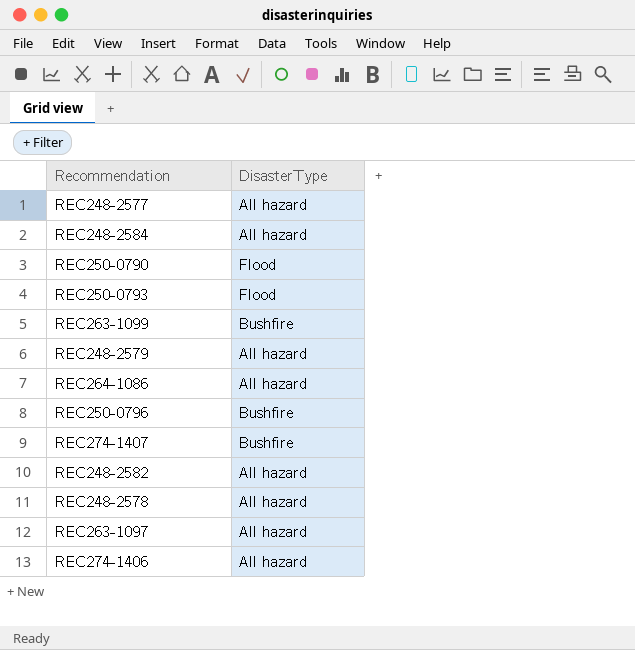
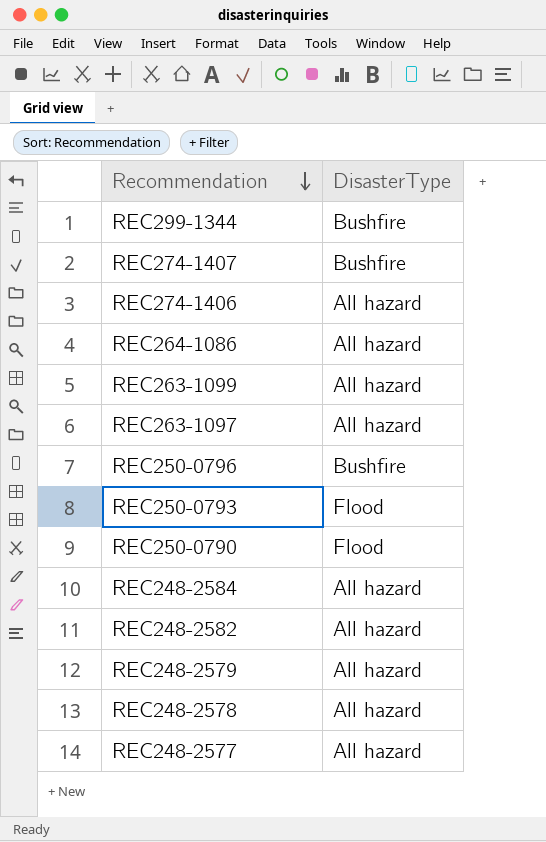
row order: none -> Recommendation descending
row REC299-1344: none -> Bushfire
REC263-1099 | DisasterType: Bushfire -> All hazard

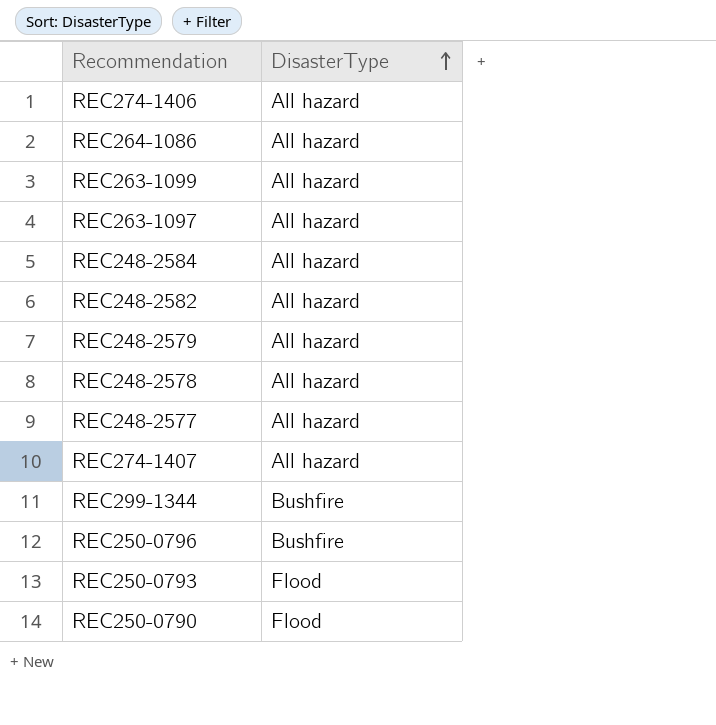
row order: Recommendation descending -> DisasterType ascending
REC274-1407 | DisasterType: Bushfire -> All hazard

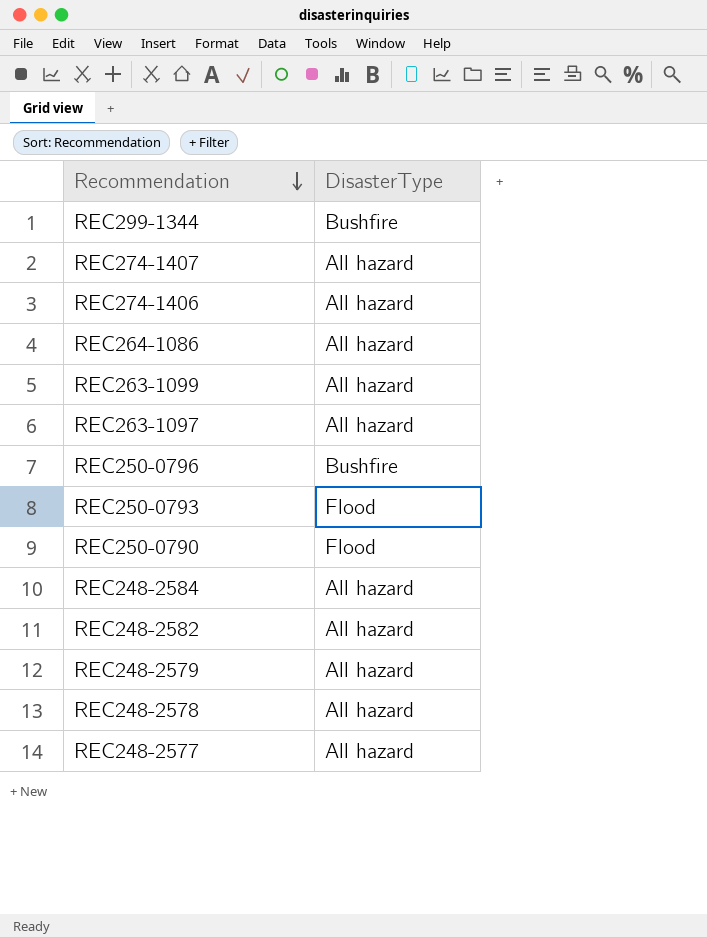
row order: DisasterType ascending -> Recommendation descending

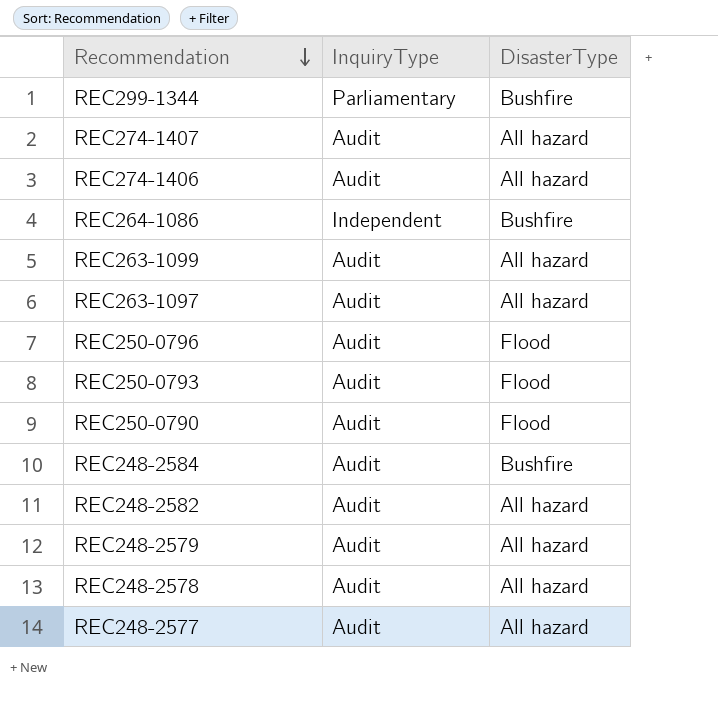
column InquiryType | position: none -> 2
REC264-1086 | DisasterType: All hazard -> Bushfire
REC250-0796 | DisasterType: Bushfire -> Flood
REC248-2584 | DisasterType: All hazard -> Bushfire

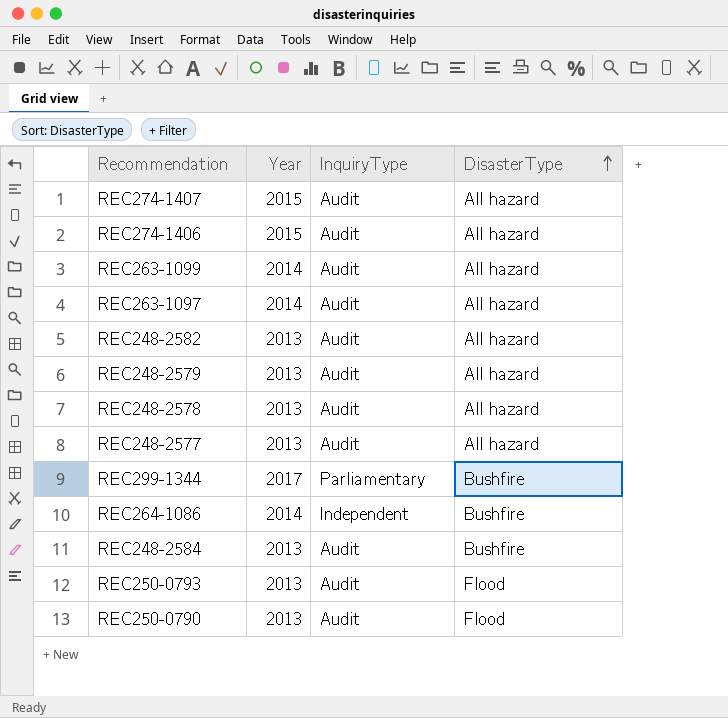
row order: Recommendation descending -> DisasterType ascending
column Year | position: none -> 2
row REC250-0796: Audit | Flood -> none

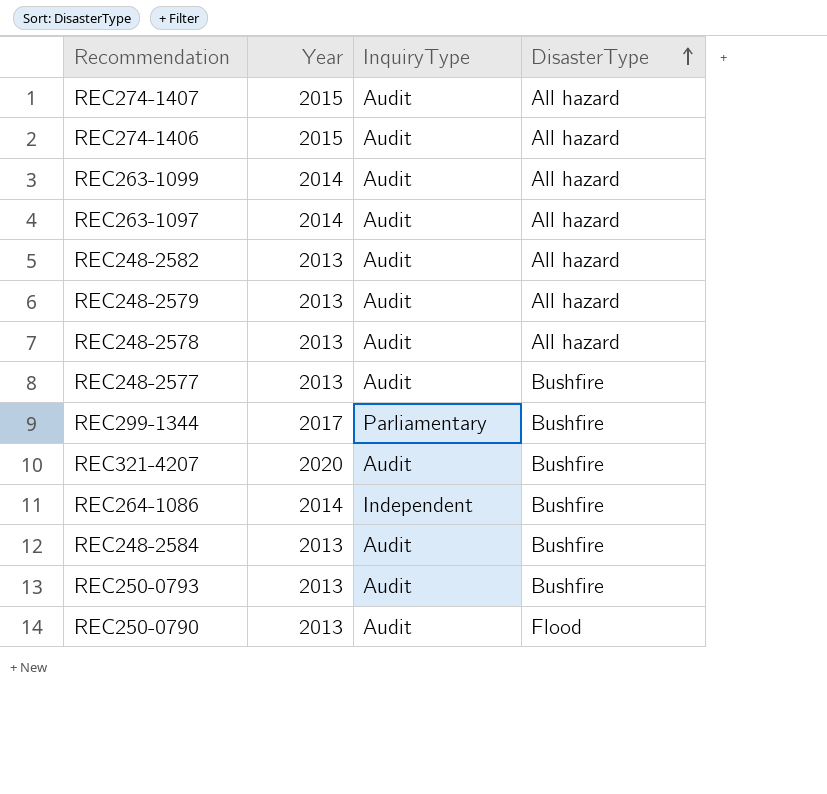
REC248-2577 | DisasterType: All hazard -> Bushfire
row REC321-4207: none -> 2020 | Audit | Bushfire
REC250-0793 | DisasterType: Flood -> Bushfire

